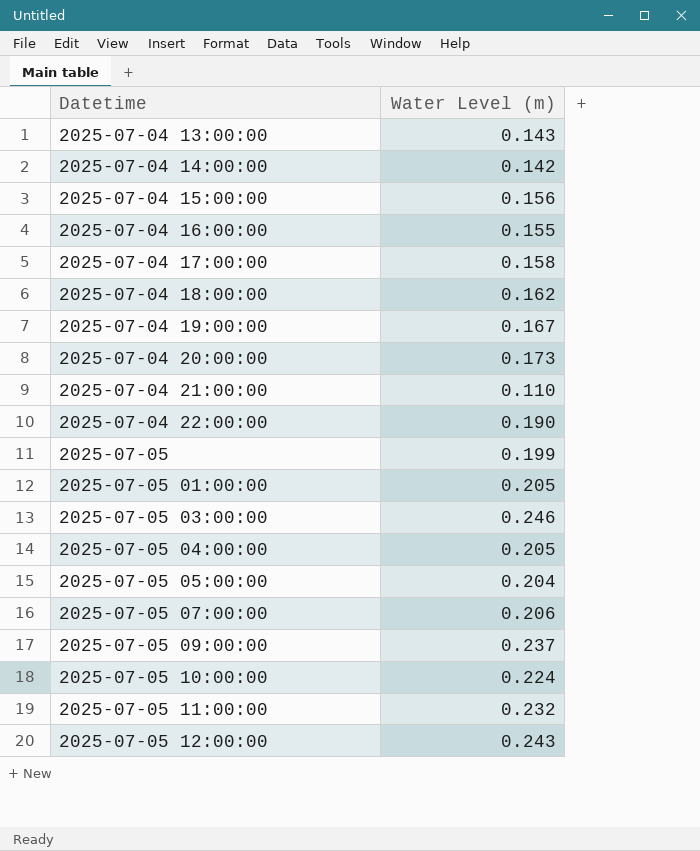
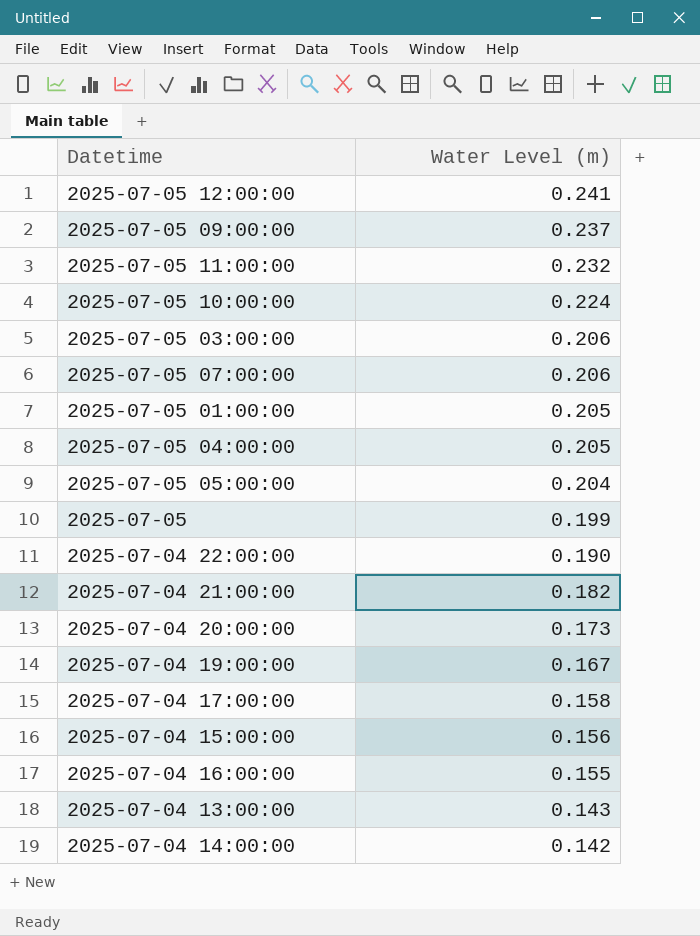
row order: Datetime ascending -> Water Level (m) descending
row 2025-07-04 18:00:00: 0.162 -> none
2025-07-05 12:00:00 | Water Level (m): 0.243 -> 0.241
2025-07-05 03:00:00 | Water Level (m): 0.246 -> 0.206
2025-07-04 21:00:00 | Water Level (m): 0.110 -> 0.182

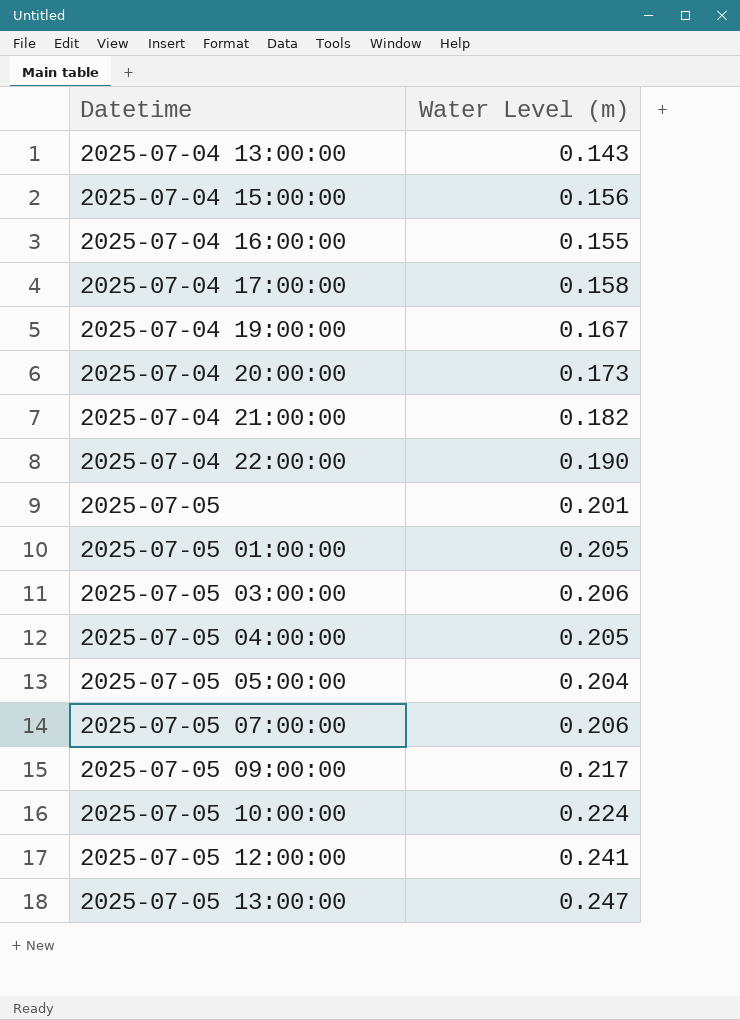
row order: Water Level (m) descending -> Datetime ascending
row 2025-07-05 11:00:00: 0.232 -> none
row 2025-07-04 14:00:00: 0.142 -> none
2025-07-05 | Water Level (m): 0.199 -> 0.201
2025-07-05 09:00:00 | Water Level (m): 0.237 -> 0.217
row 2025-07-05 13:00:00: none -> 0.247

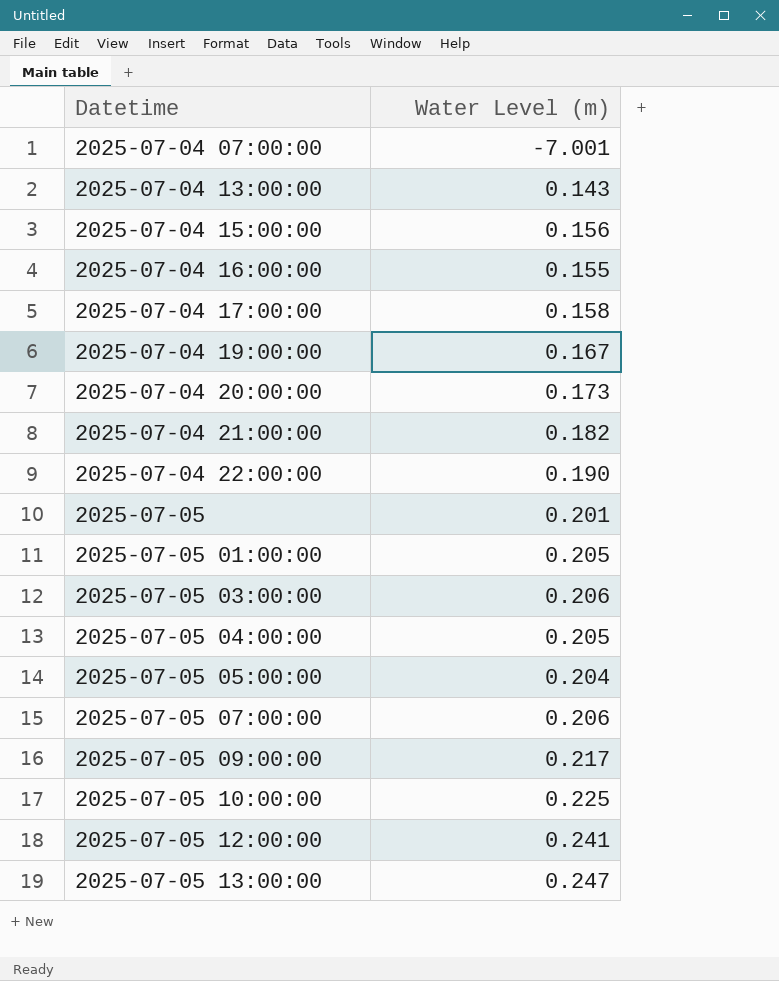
row 2025-07-04 07:00:00: none -> -7.001
2025-07-05 10:00:00 | Water Level (m): 0.224 -> 0.225

